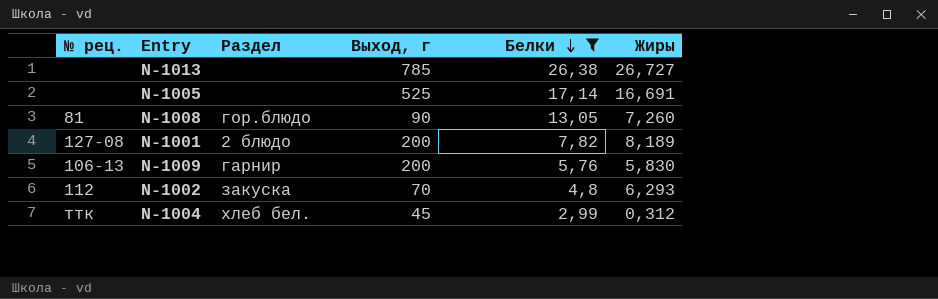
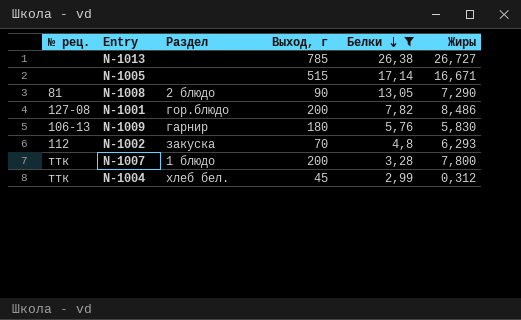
N-1005 | Выход, г: 525 -> 515
N-1005 | Жиры: 16,691 -> 16,671
N-1008 | Раздел: гор.блюдо -> 2 блюдо
N-1008 | Жиры: 7,260 -> 7,290
N-1001 | Раздел: 2 блюдо -> гор.блюдо
N-1001 | Жиры: 8,189 -> 8,486
N-1009 | Выход, г: 200 -> 180
row N-1007: none -> ттк | 1 блюдо | 200 | 3,28 | 7,800

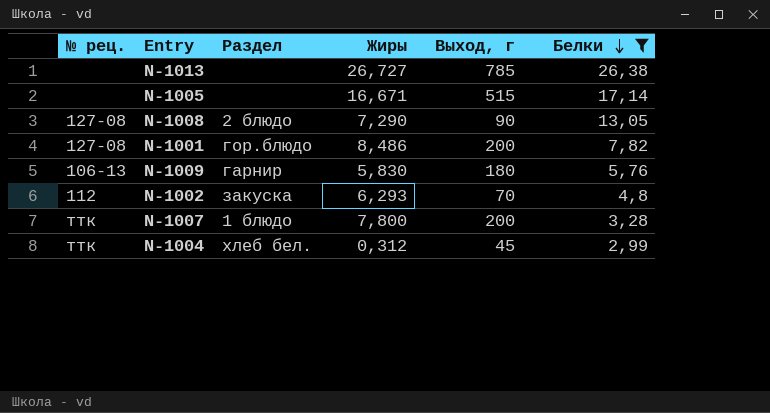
column Жиры | position: 6 -> 4
N-1008 | № рец.: 81 -> 127-08

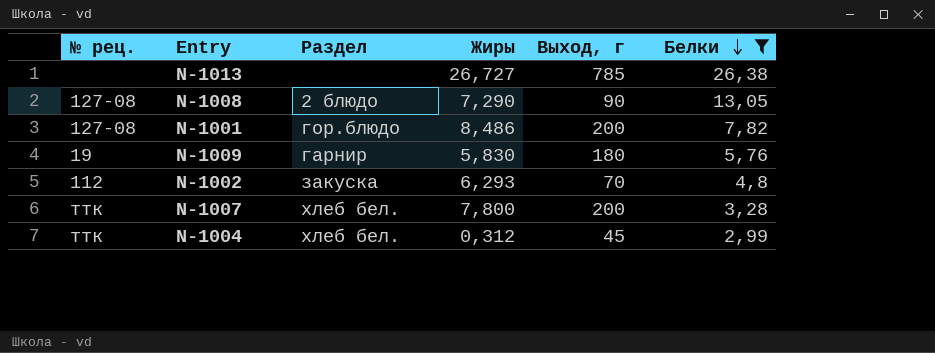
row N-1005: none | none | 16,671 | 515 | 17,14 -> none
N-1009 | № рец.: 106-13 -> 19
N-1007 | Раздел: 1 блюдо -> хлеб бел.

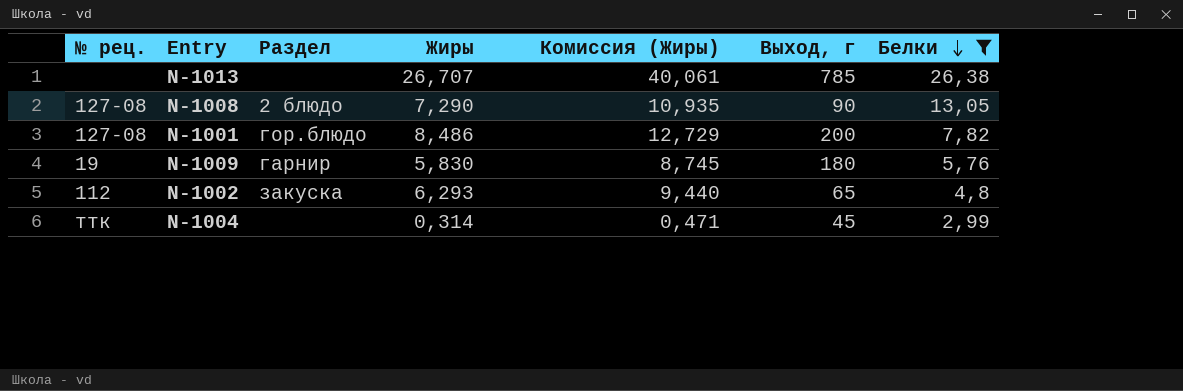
column Комиссия (Жиры) | formula: none -> [Жиры] * 1,5
row N-1007: ттк | хлеб бел. | 7,800 | 200 | 3,28 -> none
N-1013 | Жиры: 26,727 -> 26,707
N-1002 | Выход, г: 70 -> 65
N-1004 | Раздел: хлеб бел. -> none
N-1004 | Жиры: 0,312 -> 0,314

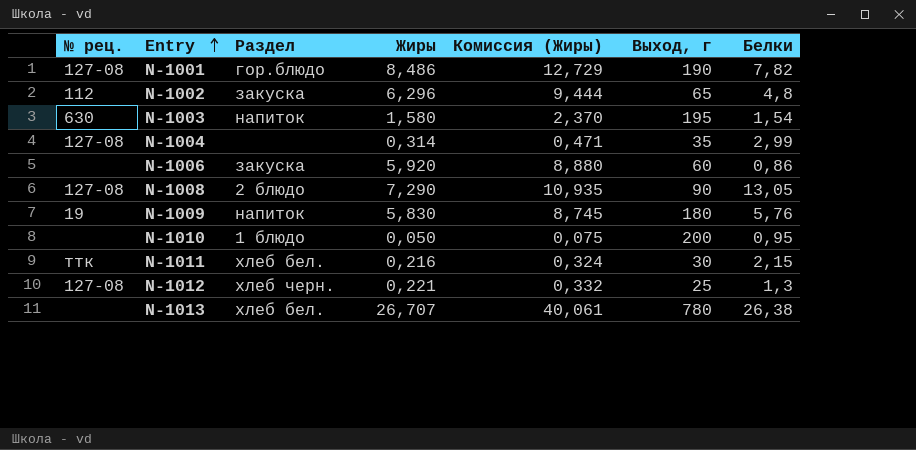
filter: Белки >= 2,99 -> none
row order: Белки descending -> Entry ascending
N-1001 | Выход, г: 200 -> 190
N-1002 | Жиры: 6,293 -> 6,296
N-1002 | Комиссия (Жиры): 9,440 -> 9,444
N-1004 | № рец.: ттк -> 127-08
N-1004 | Выход, г: 45 -> 35
N-1009 | Раздел: гарнир -> напиток
N-1013 | Раздел: none -> хлеб бел.
N-1013 | Выход, г: 785 -> 780

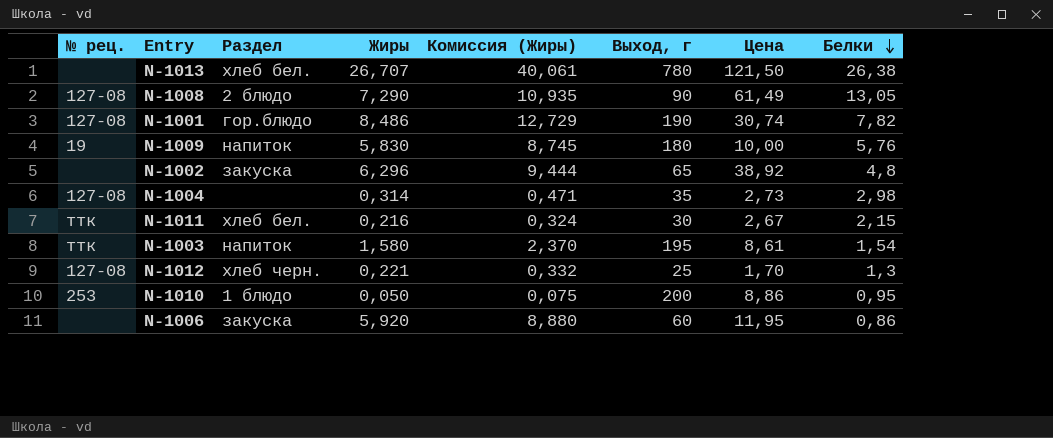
row order: Entry ascending -> Белки descending
column Цена | position: none -> 7
N-1002 | № рец.: 112 -> none
N-1004 | Белки: 2,99 -> 2,98
N-1003 | № рец.: 630 -> ттк
N-1010 | № рец.: none -> 253

